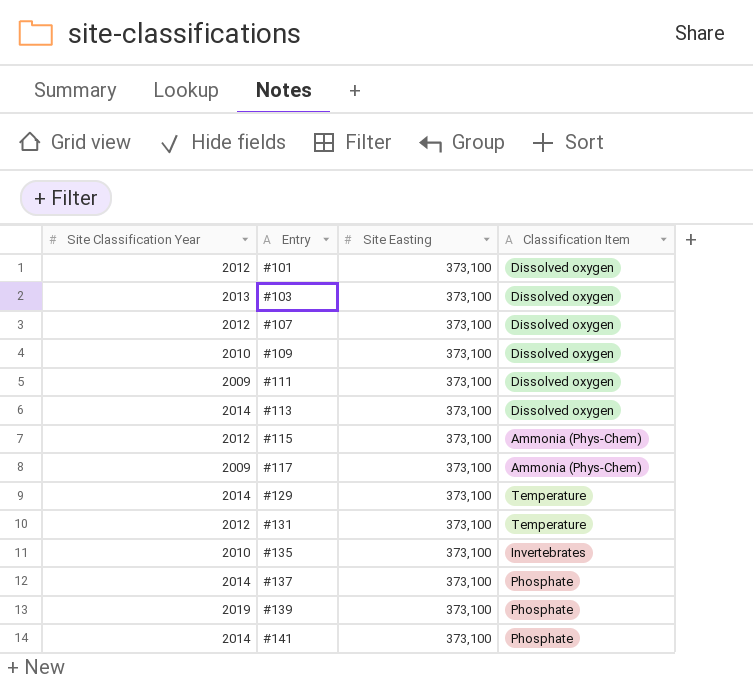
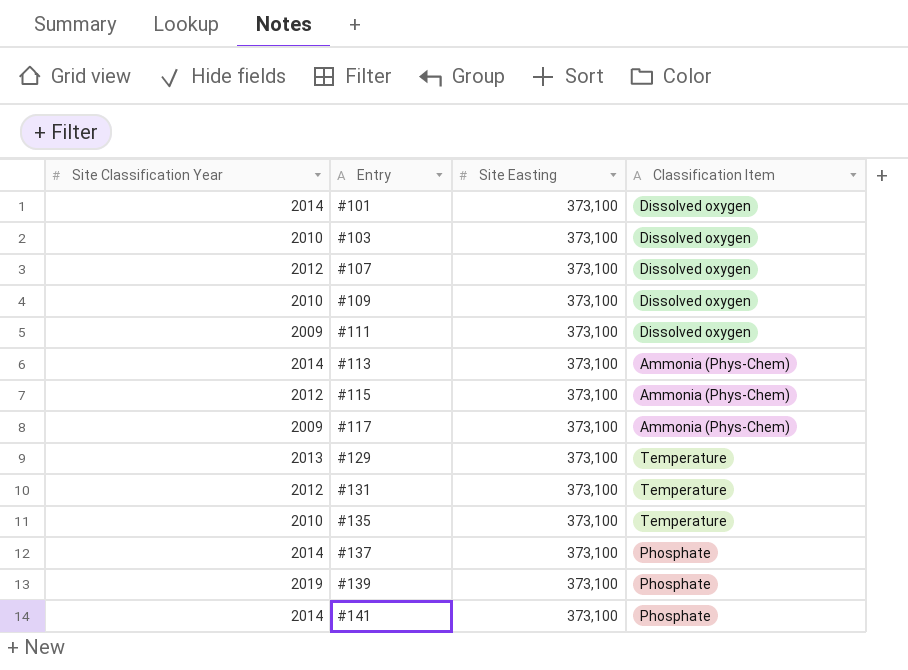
#101 | Site Classification Year: 2012 -> 2014
#103 | Site Classification Year: 2013 -> 2010
#113 | Classification Item: Dissolved oxygen -> Ammonia (Phys-Chem)
#129 | Site Classification Year: 2014 -> 2013
#135 | Classification Item: Invertebrates -> Temperature

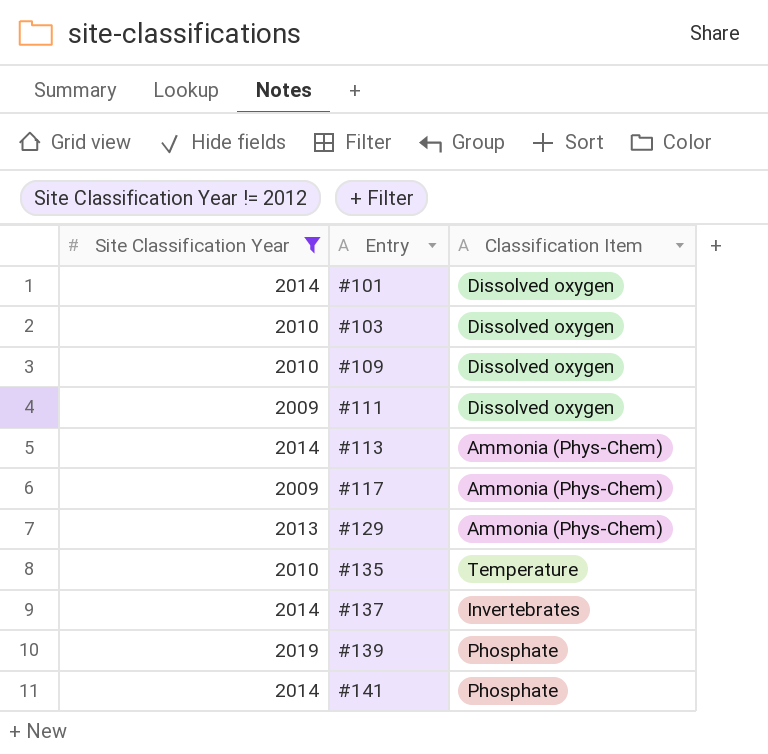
filter: none -> Site Classification Year != 2012
column Site Easting | position: 3 -> none
#129 | Classification Item: Temperature -> Ammonia (Phys-Chem)
#137 | Classification Item: Phosphate -> Invertebrates

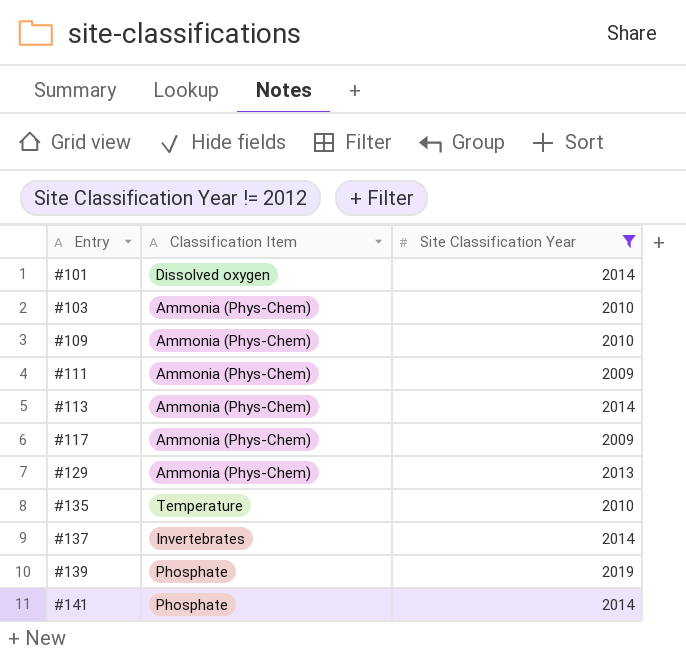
column Site Classification Year | position: 1 -> 3
#103 | Classification Item: Dissolved oxygen -> Ammonia (Phys-Chem)
#109 | Classification Item: Dissolved oxygen -> Ammonia (Phys-Chem)
#111 | Classification Item: Dissolved oxygen -> Ammonia (Phys-Chem)

